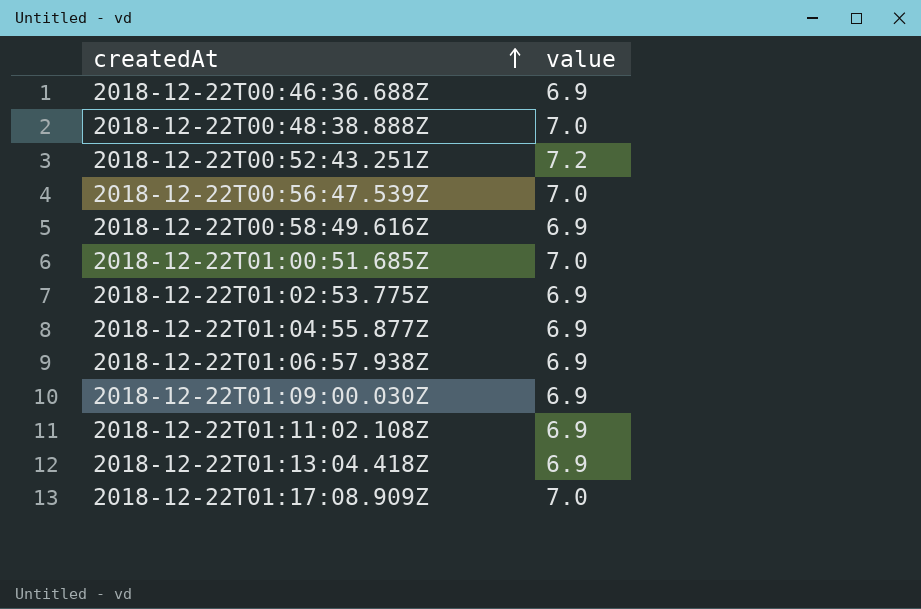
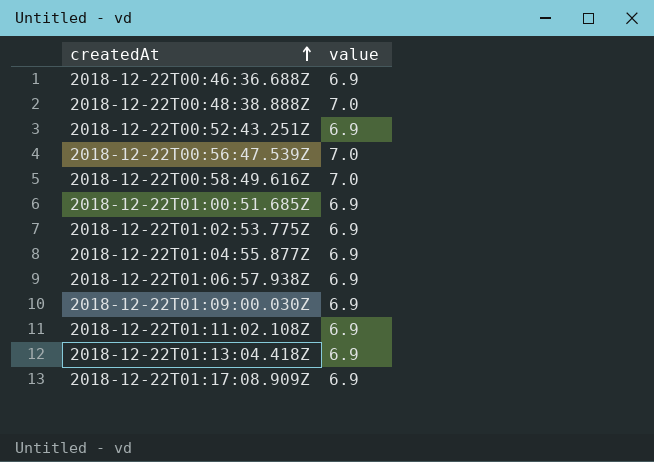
2018-12-22T00:52:43.251Z | value: 7.2 -> 6.9
2018-12-22T00:58:49.616Z | value: 6.9 -> 7.0
2018-12-22T01:00:51.685Z | value: 7.0 -> 6.9
2018-12-22T01:17:08.909Z | value: 7.0 -> 6.9

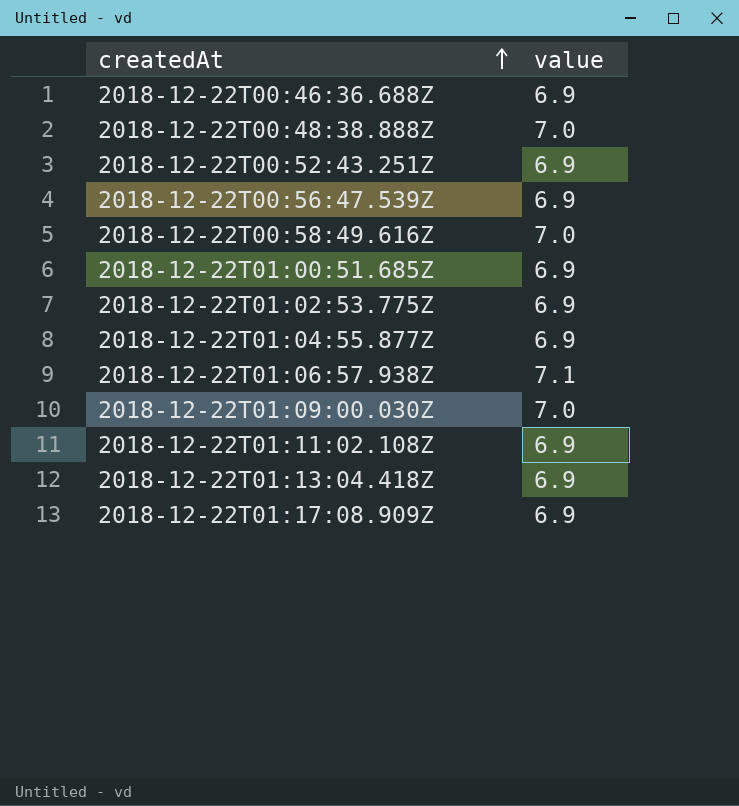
2018-12-22T00:56:47.539Z | value: 7.0 -> 6.9
2018-12-22T01:06:57.938Z | value: 6.9 -> 7.1
2018-12-22T01:09:00.030Z | value: 6.9 -> 7.0

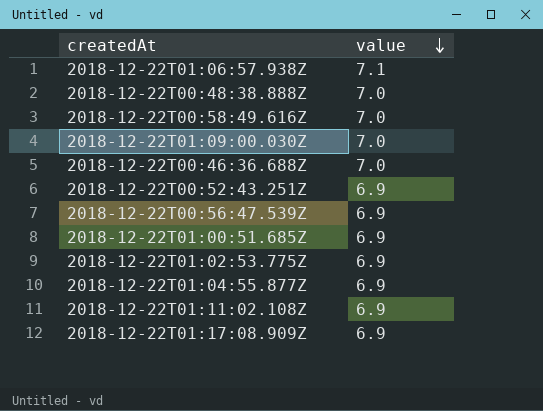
row order: createdAt ascending -> value descending
row 2018-12-22T01:13:04.418Z: 6.9 -> none
2018-12-22T00:46:36.688Z | value: 6.9 -> 7.0

